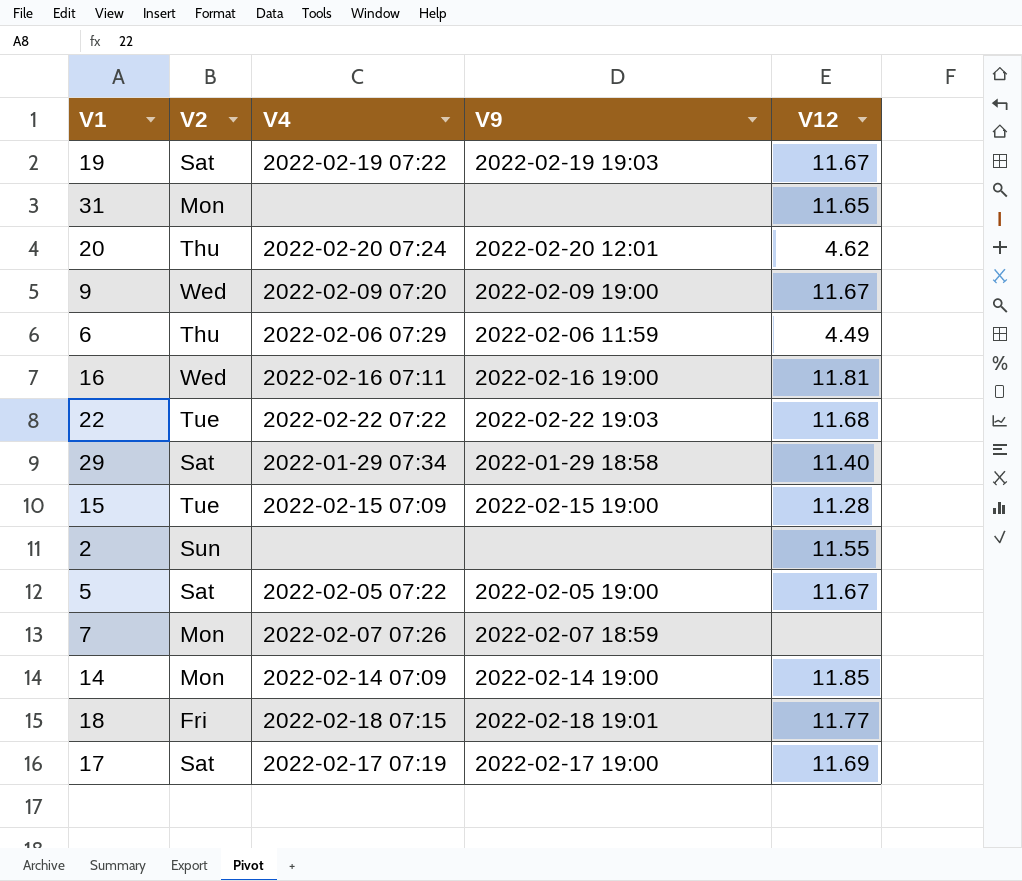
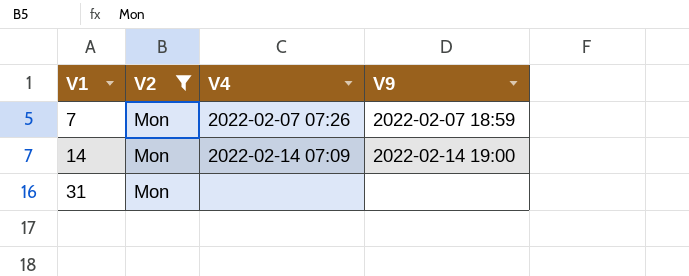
filter: none -> V2 = Mon
row order: none -> V1 ascending
column V12 | position: 5 -> none

